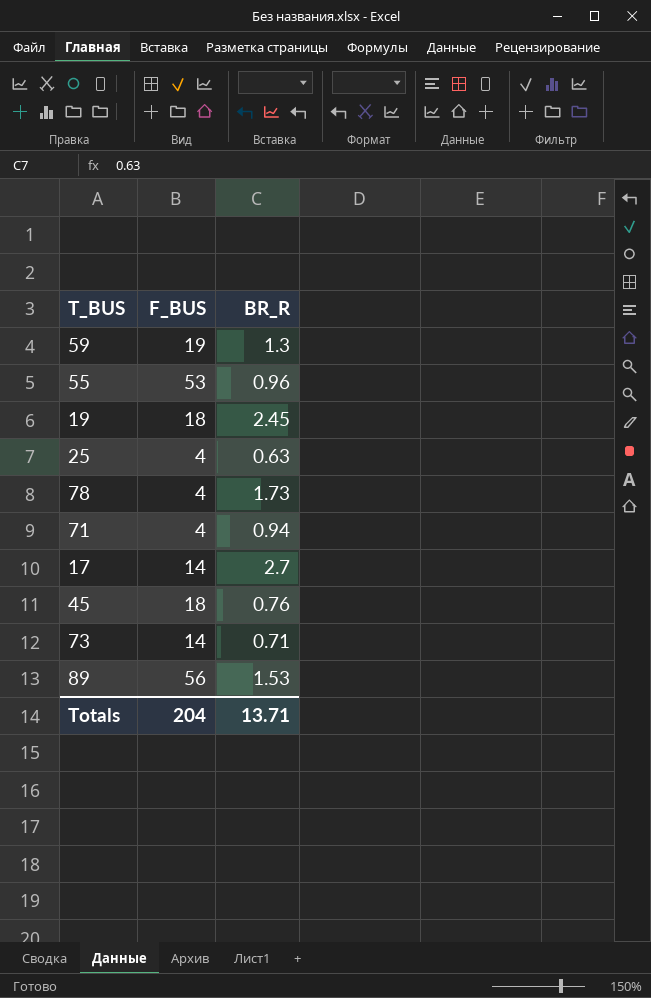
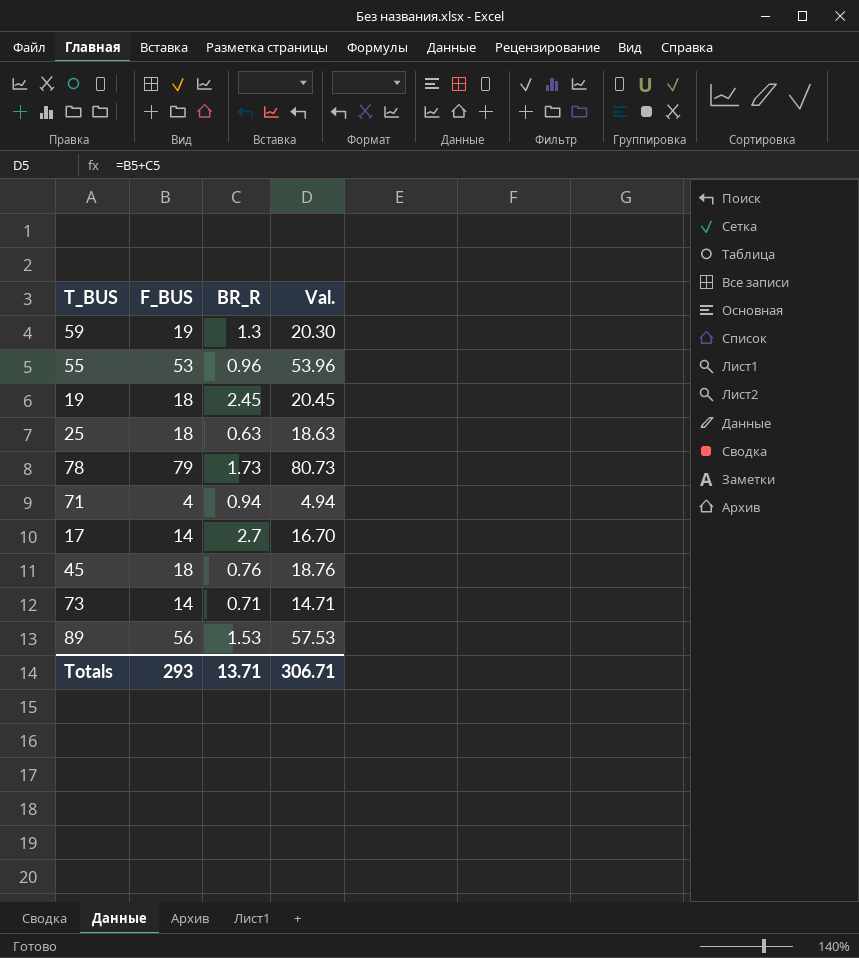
column Val. | formula: none -> [F_BUS] + [BR_R]
25 | F_BUS: 4 -> 18
78 | F_BUS: 4 -> 79
Totals | F_BUS: 204 -> 293

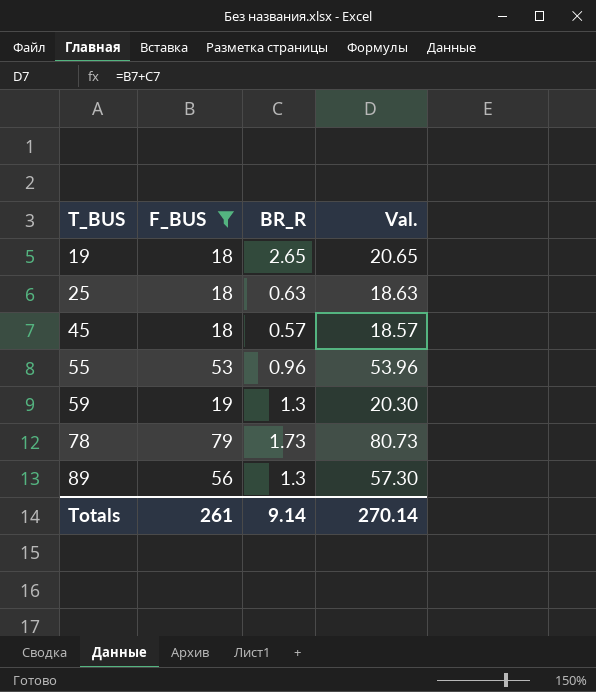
filter: none -> F_BUS >= 18
row order: none -> T_BUS ascending
19 | BR_R: 2.45 -> 2.65
19 | Val.: 20.45 -> 20.65
45 | BR_R: 0.76 -> 0.57
45 | Val.: 18.76 -> 18.57
89 | BR_R: 1.53 -> 1.3
89 | Val.: 57.53 -> 57.30
Totals | F_BUS: 293 -> 261
Totals | BR_R: 13.71 -> 9.14
Totals | Val.: 306.71 -> 270.14

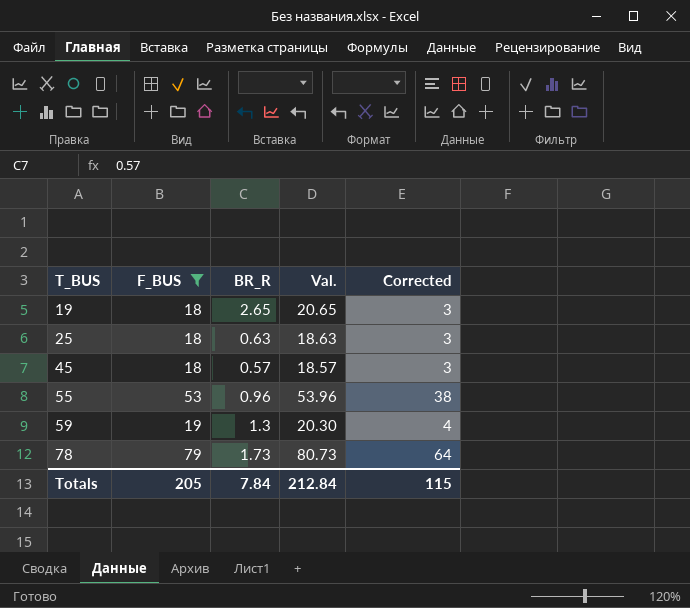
column Corrected | formula: none -> [F_BUS] - 15
row 89: 56 | 1.3 | 57.30 -> none
Totals | F_BUS: 261 -> 205
Totals | BR_R: 9.14 -> 7.84
Totals | Val.: 270.14 -> 212.84

